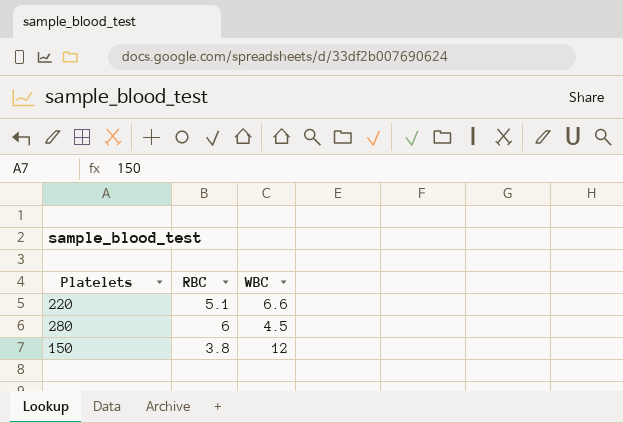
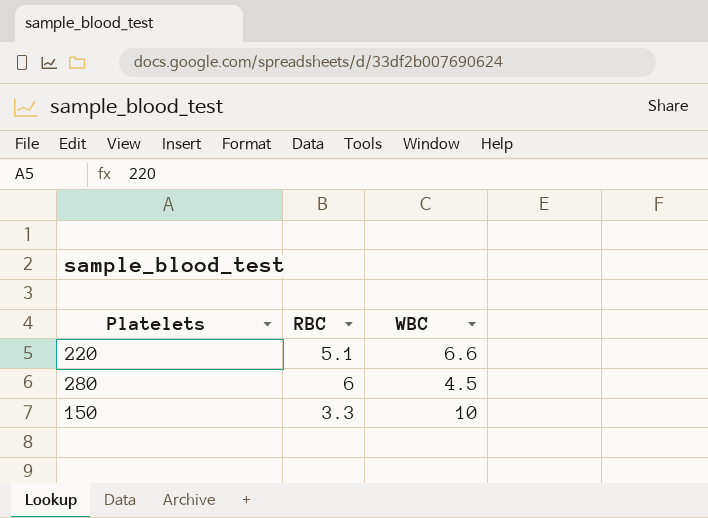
150 | RBC: 3.8 -> 3.3
150 | WBC: 12 -> 10

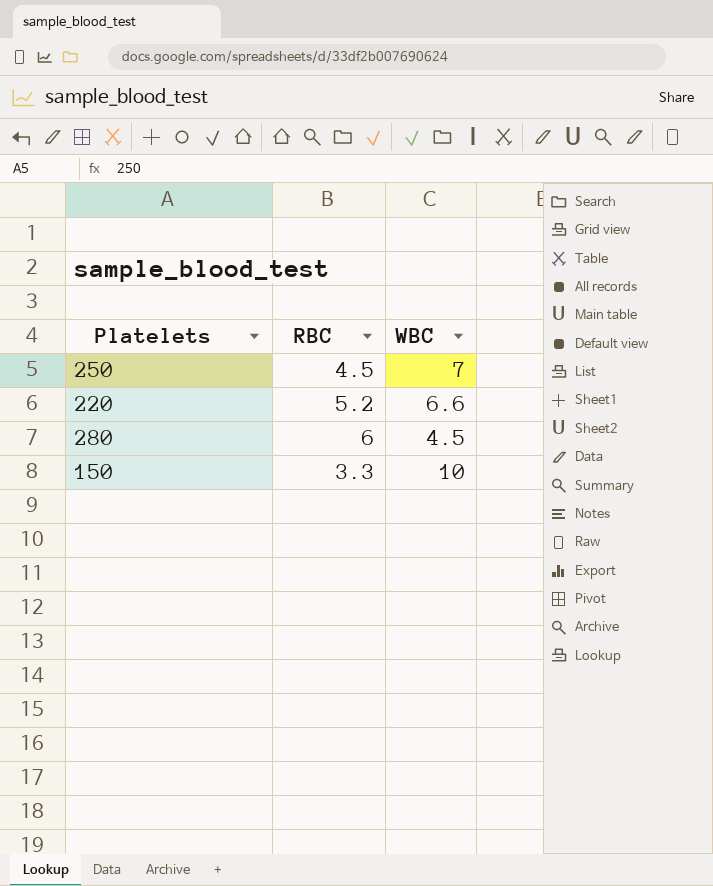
row 250: none -> 4.5 | 7
220 | RBC: 5.1 -> 5.2

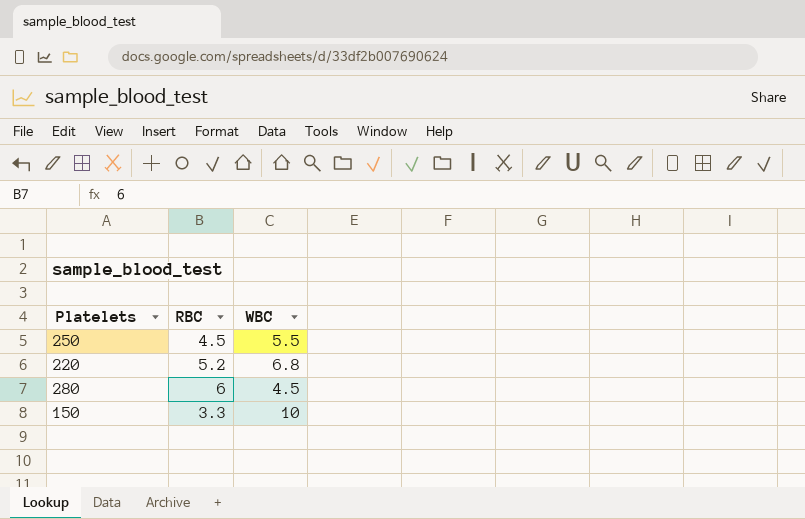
250 | WBC: 7 -> 5.5
220 | WBC: 6.6 -> 6.8

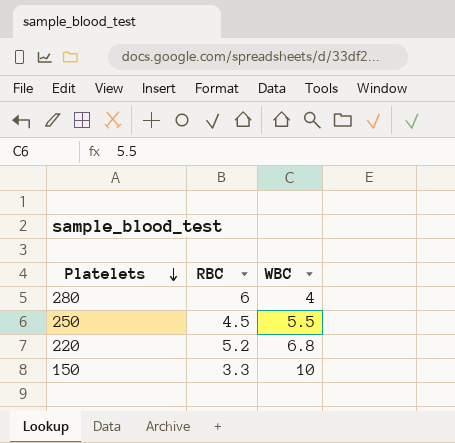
row order: none -> Platelets descending
280 | WBC: 4.5 -> 4

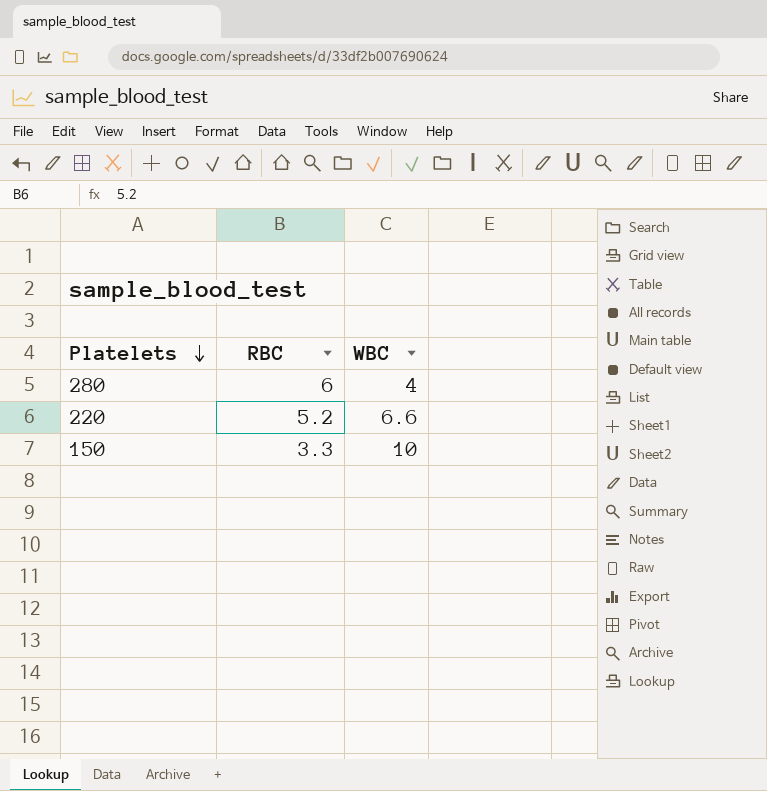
row 250: 4.5 | 5.5 -> none
220 | WBC: 6.8 -> 6.6

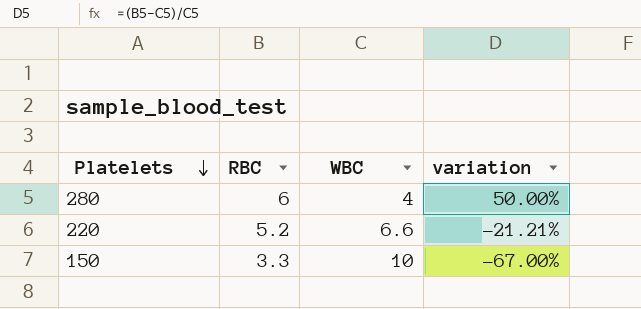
column variation | formula: none -> ([RBC] - [WBC]) / [WBC]

